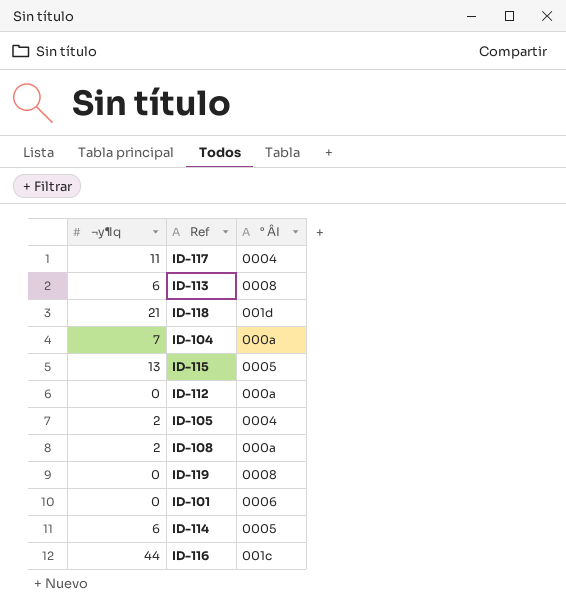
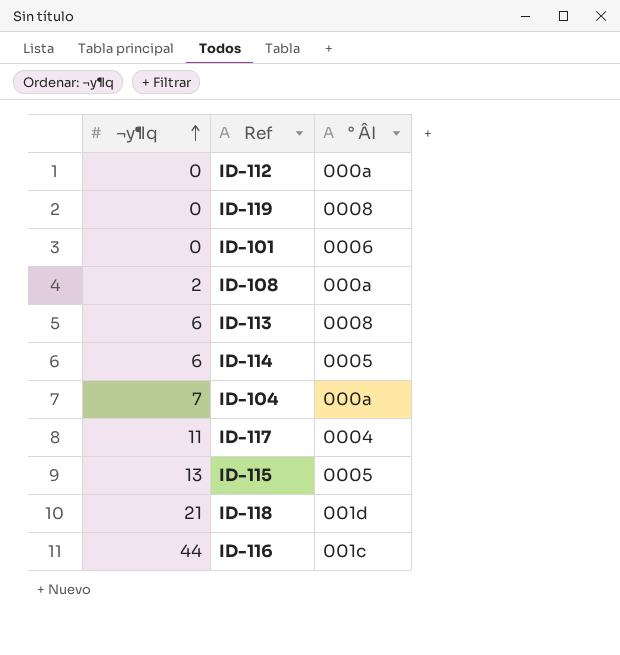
row order: none -> ¬y¶q ascending
row ID-105: 2 | 0004 -> none

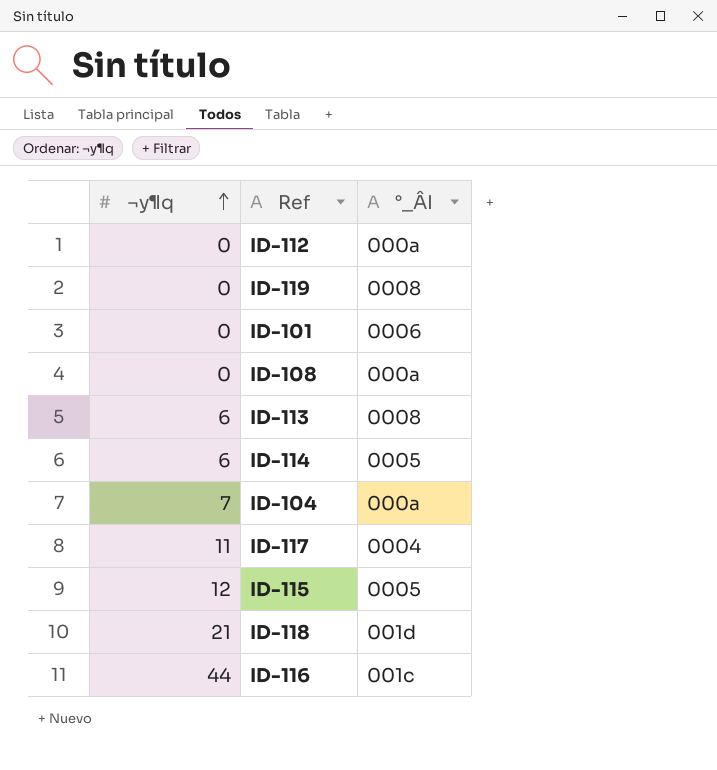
column name: ° ÂI -> °_ÂI
ID-108 | ¬y¶q: 2 -> 0
ID-115 | ¬y¶q: 13 -> 12

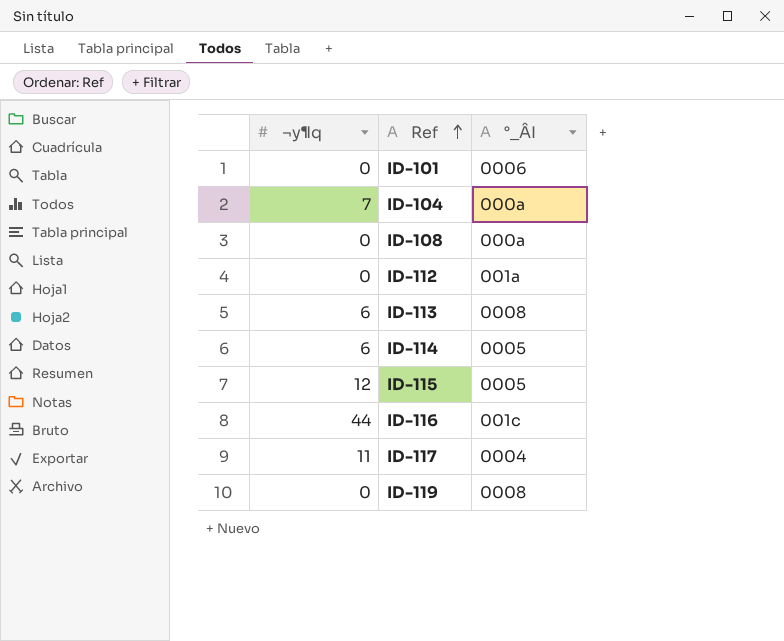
row order: ¬y¶q ascending -> Ref ascending
row ID-118: 21 | 001d -> none
ID-112 | °_ÂI: 000a -> 001a

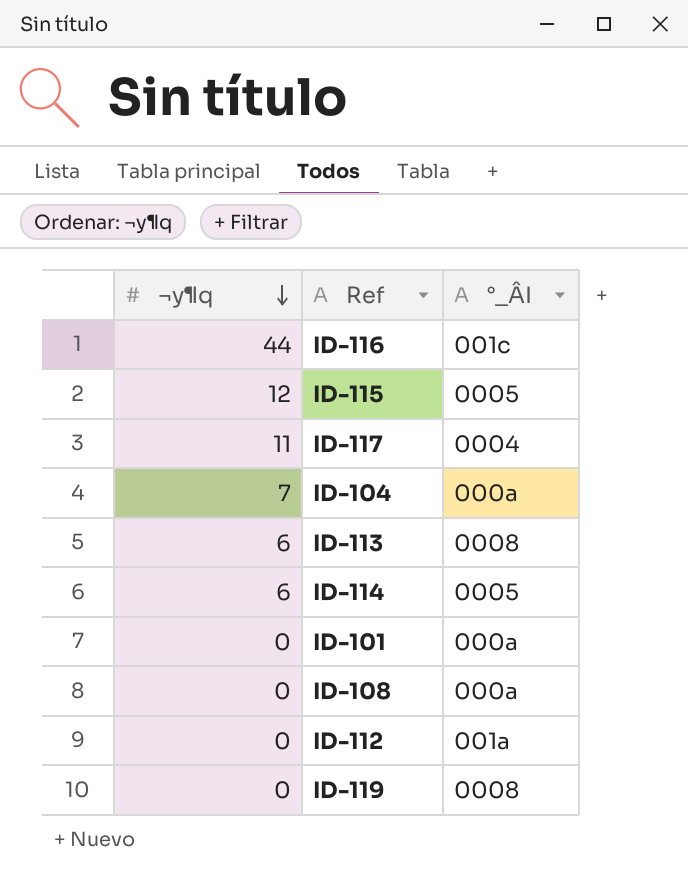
row order: Ref ascending -> ¬y¶q descending
ID-101 | °_ÂI: 0006 -> 000a

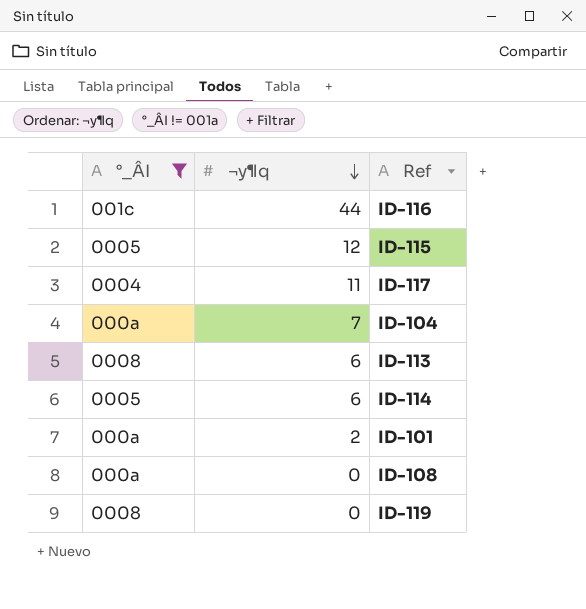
filter: none -> °_ÂI != 001a
column °_ÂI | position: 3 -> 1
ID-101 | ¬y¶q: 0 -> 2

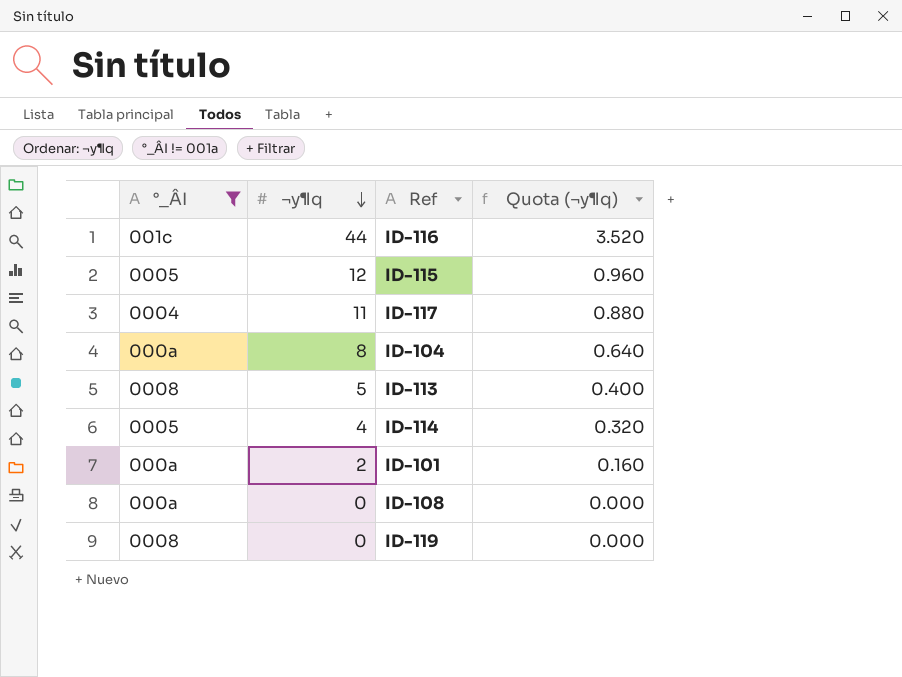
column Quota (¬y¶q) | formula: none -> [¬y¶q] * 0.08
ID-104 | ¬y¶q: 7 -> 8
ID-113 | ¬y¶q: 6 -> 5
ID-114 | ¬y¶q: 6 -> 4

